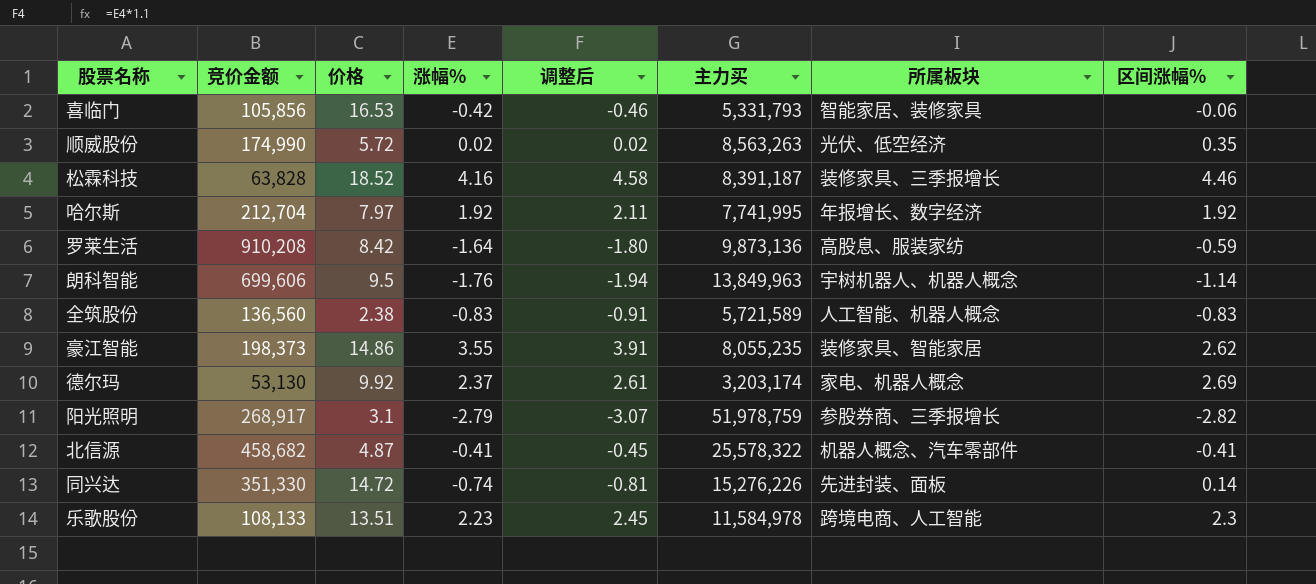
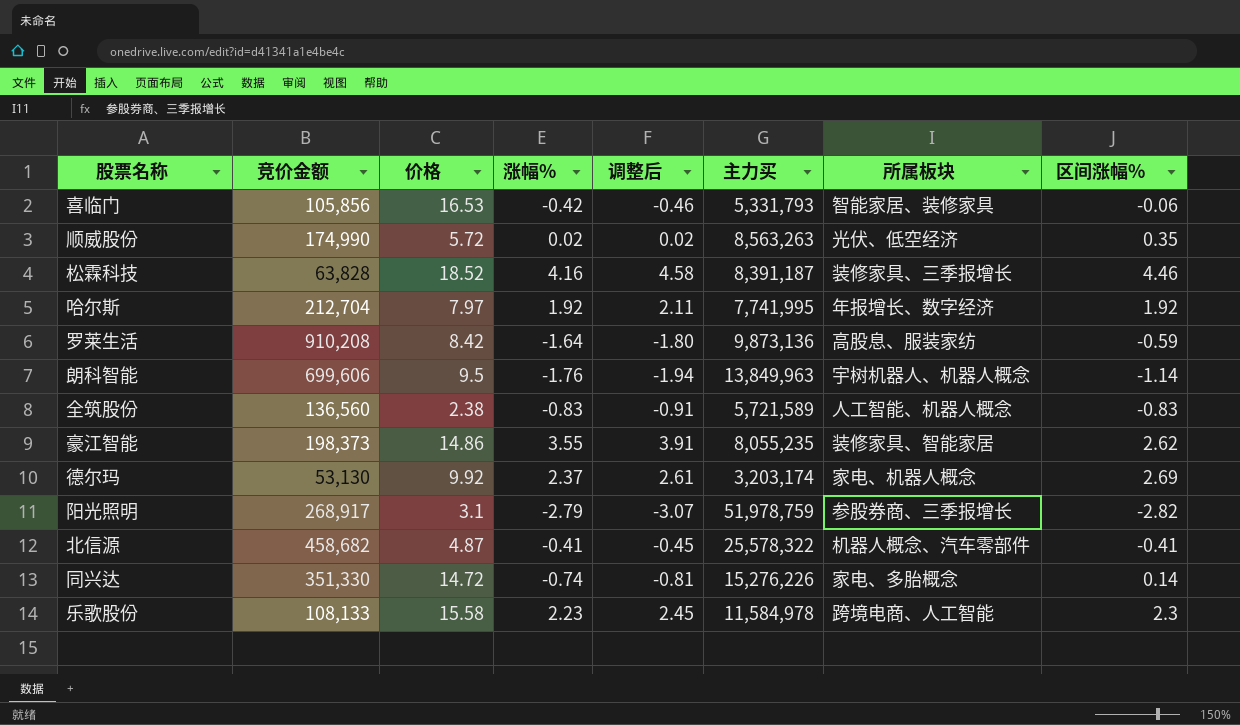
同兴达 | 所属板块: 先进封装、面板 -> 家电、多胎概念
乐歌股份 | 价格: 13.51 -> 15.58

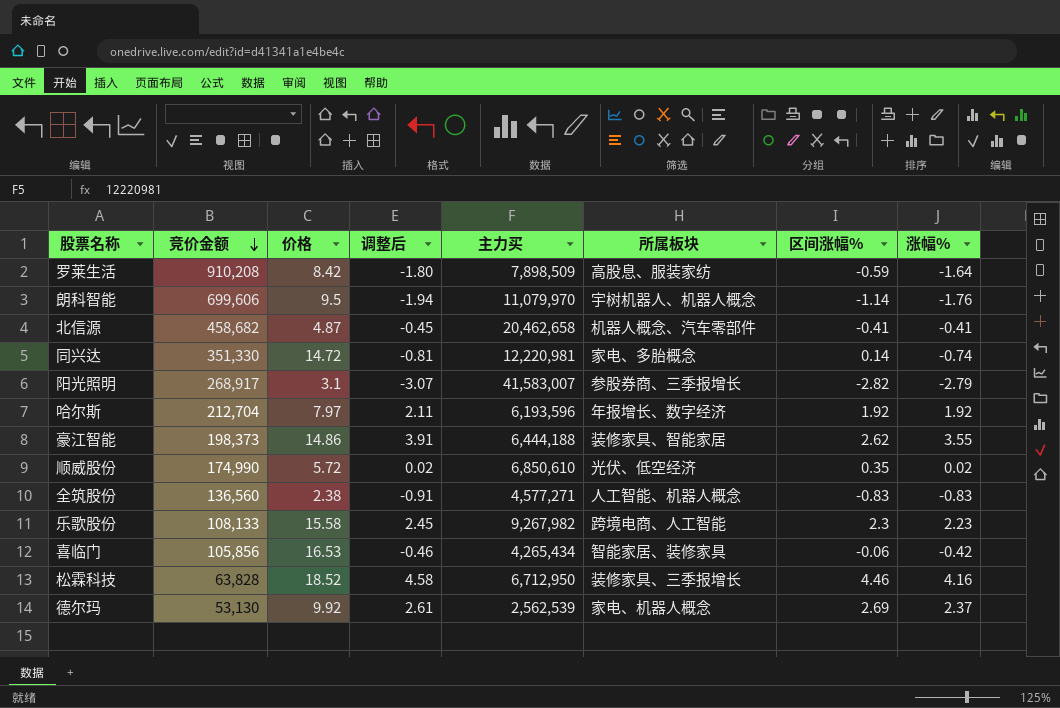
row order: none -> 竞价金额 descending
column 涨幅% | position: 4 -> 8
罗莱生活 | 主力买: 9,873,136 -> 7,898,509
朗科智能 | 主力买: 13,849,963 -> 11,079,970
北信源 | 主力买: 25,578,322 -> 20,462,658
同兴达 | 主力买: 15,276,226 -> 12,220,981
阳光照明 | 主力买: 51,978,759 -> 41,583,007
哈尔斯 | 主力买: 7,741,995 -> 6,193,596
豪江智能 | 主力买: 8,055,235 -> 6,444,188
顺威股份 | 主力买: 8,563,263 -> 6,850,610
全筑股份 | 主力买: 5,721,589 -> 4,577,271
乐歌股份 | 主力买: 11,584,978 -> 9,267,982
喜临门 | 主力买: 5,331,793 -> 4,265,434
松霖科技 | 主力买: 8,391,187 -> 6,712,950
德尔玛 | 主力买: 3,203,174 -> 2,562,539

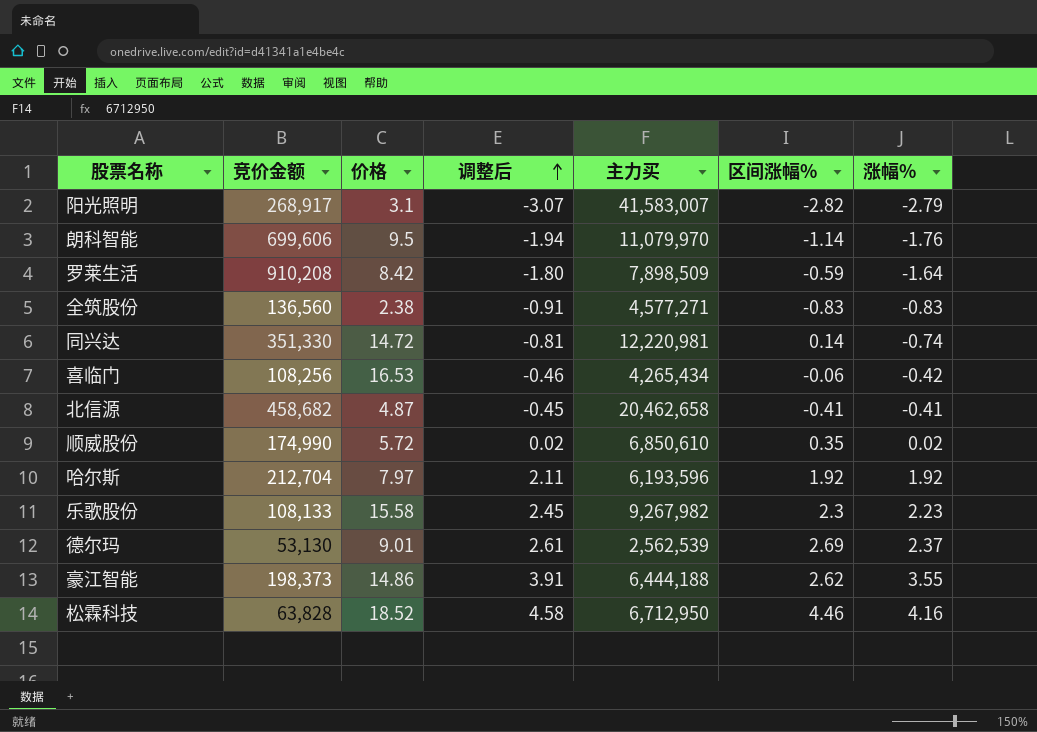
row order: 竞价金额 descending -> 调整后 ascending
column 所属板块 | position: 6 -> none
喜临门 | 竞价金额: 105,856 -> 108,256
德尔玛 | 价格: 9.92 -> 9.01

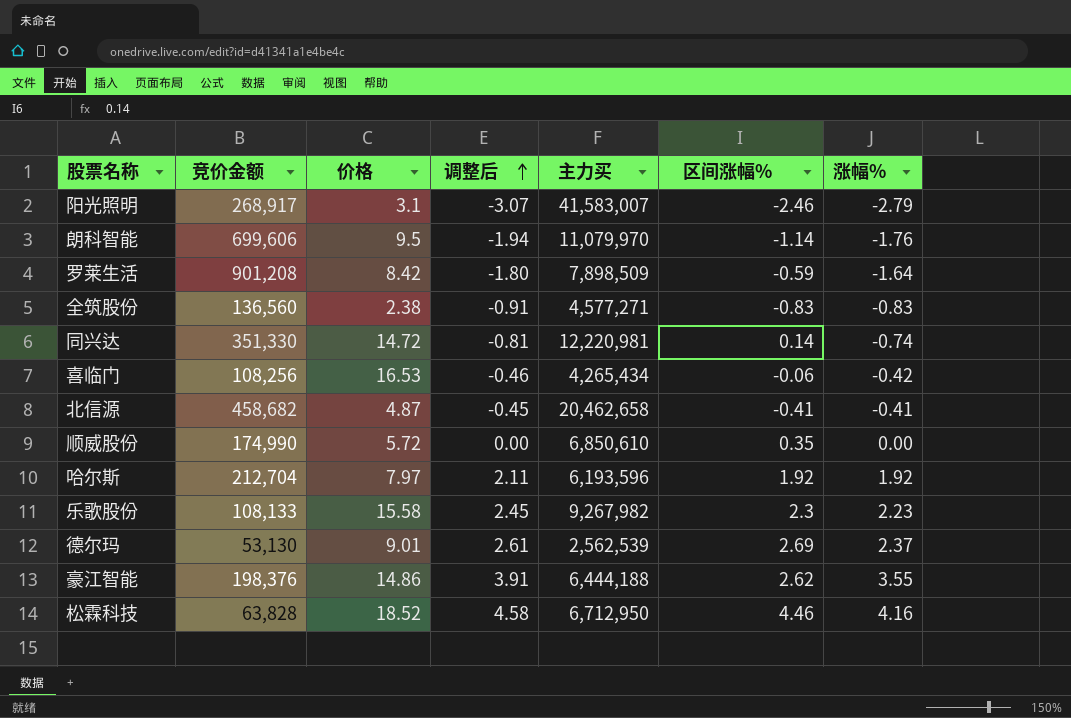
阳光照明 | 区间涨幅%: -2.82 -> -2.46
罗莱生活 | 竞价金额: 910,208 -> 901,208
顺威股份 | 调整后: 0.02 -> 0.00
顺威股份 | 涨幅%: 0.02 -> 0.00
豪江智能 | 竞价金额: 198,373 -> 198,376

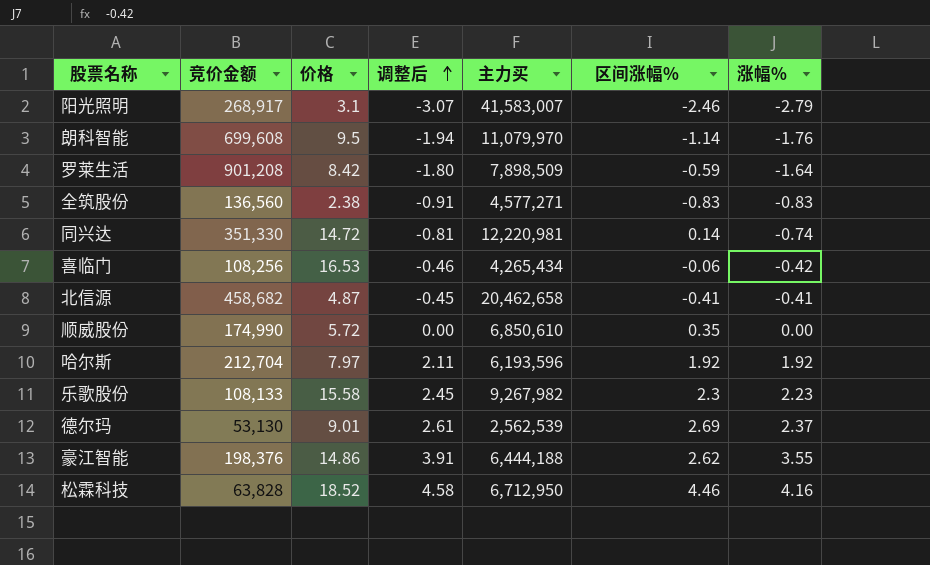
朗科智能 | 竞价金额: 699,606 -> 699,608

